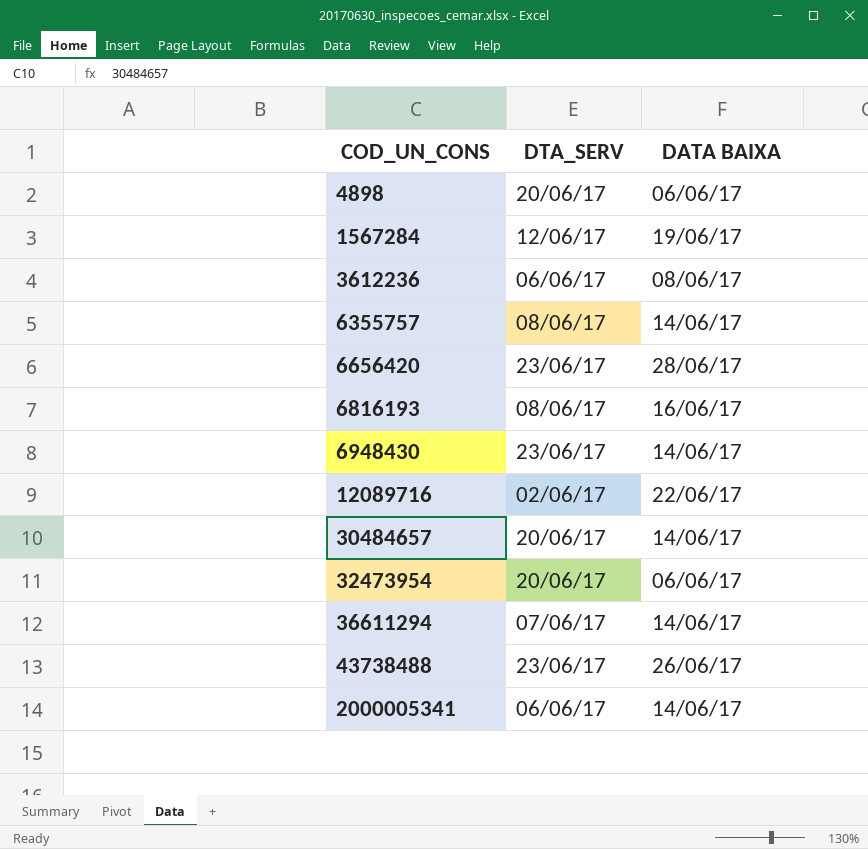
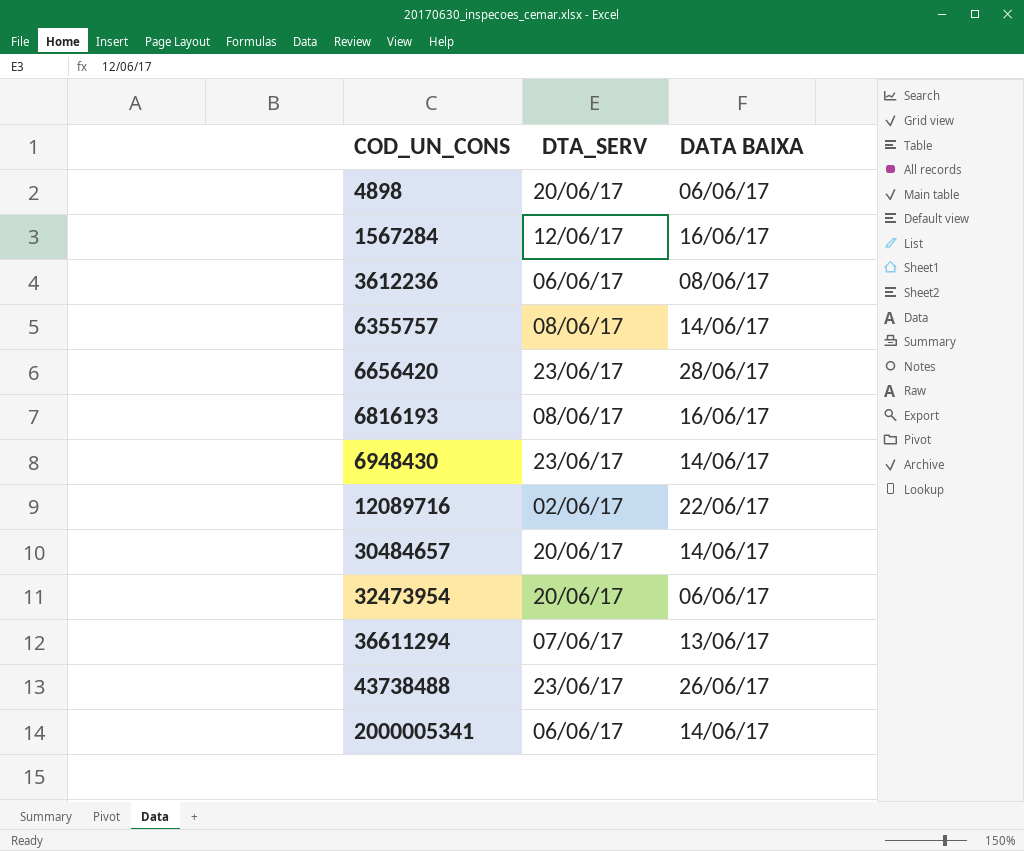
1567284 | DATA BAIXA: 19/06/17 -> 16/06/17
36611294 | DATA BAIXA: 14/06/17 -> 13/06/17

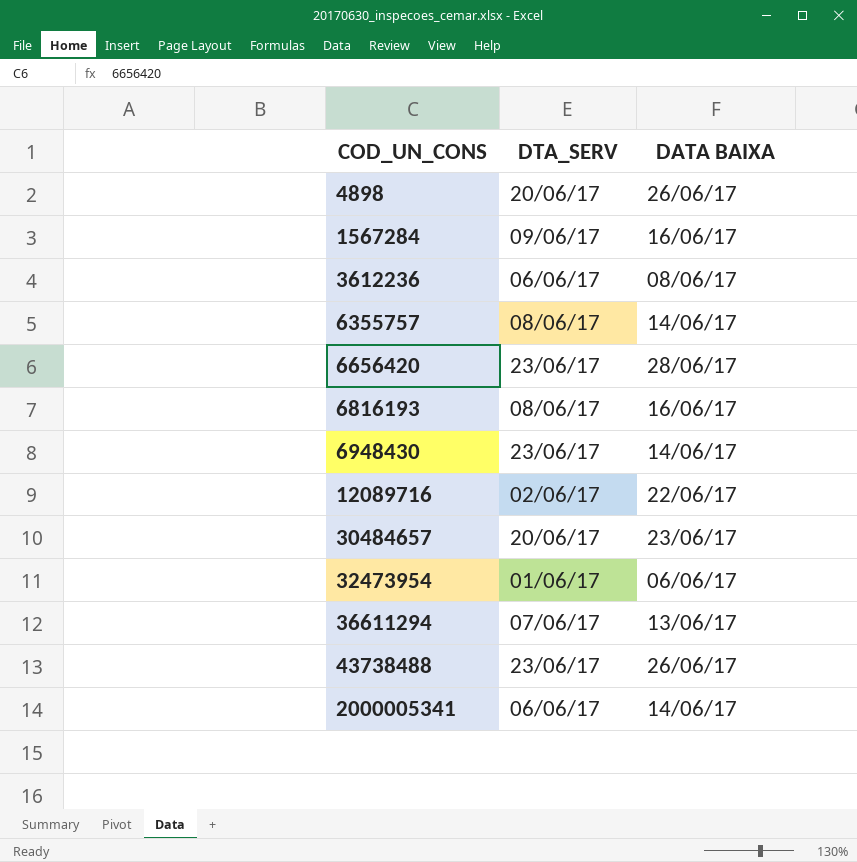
4898 | DATA BAIXA: 06/06/17 -> 26/06/17
1567284 | DTA_SERV: 12/06/17 -> 09/06/17
30484657 | DATA BAIXA: 14/06/17 -> 23/06/17
32473954 | DTA_SERV: 20/06/17 -> 01/06/17

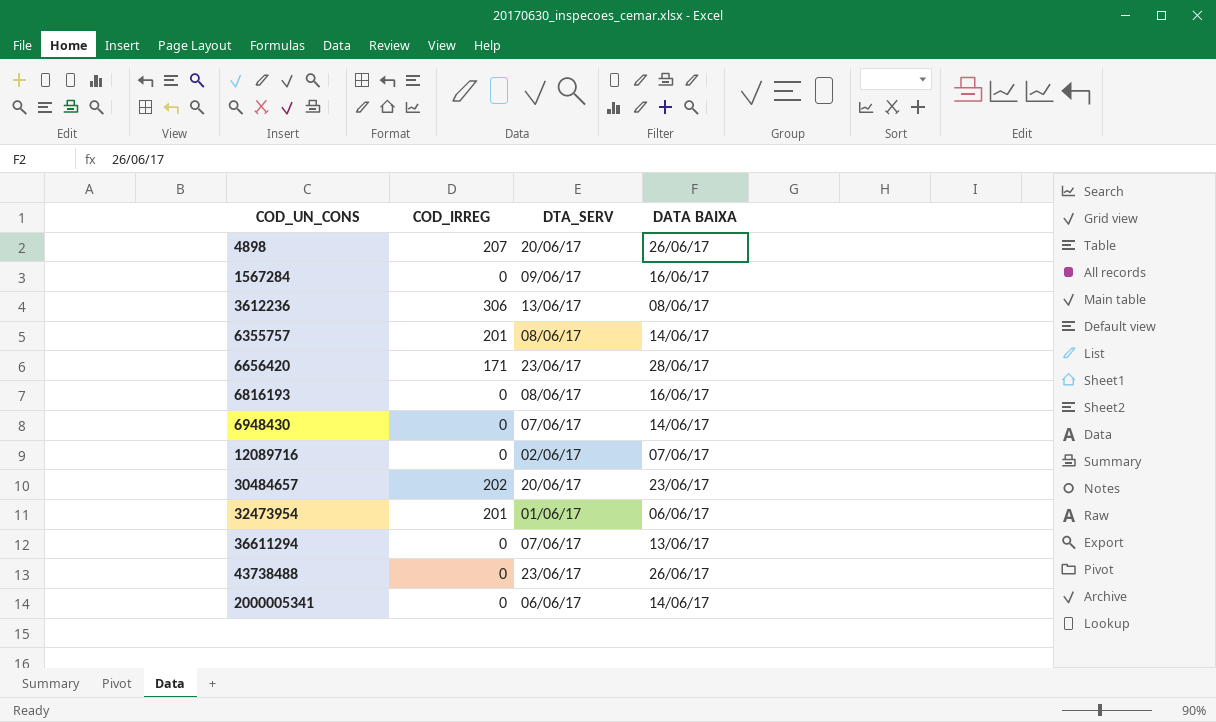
column COD_IRREG | position: none -> 2
3612236 | DTA_SERV: 06/06/17 -> 13/06/17
6948430 | DTA_SERV: 23/06/17 -> 07/06/17
12089716 | DATA BAIXA: 22/06/17 -> 07/06/17

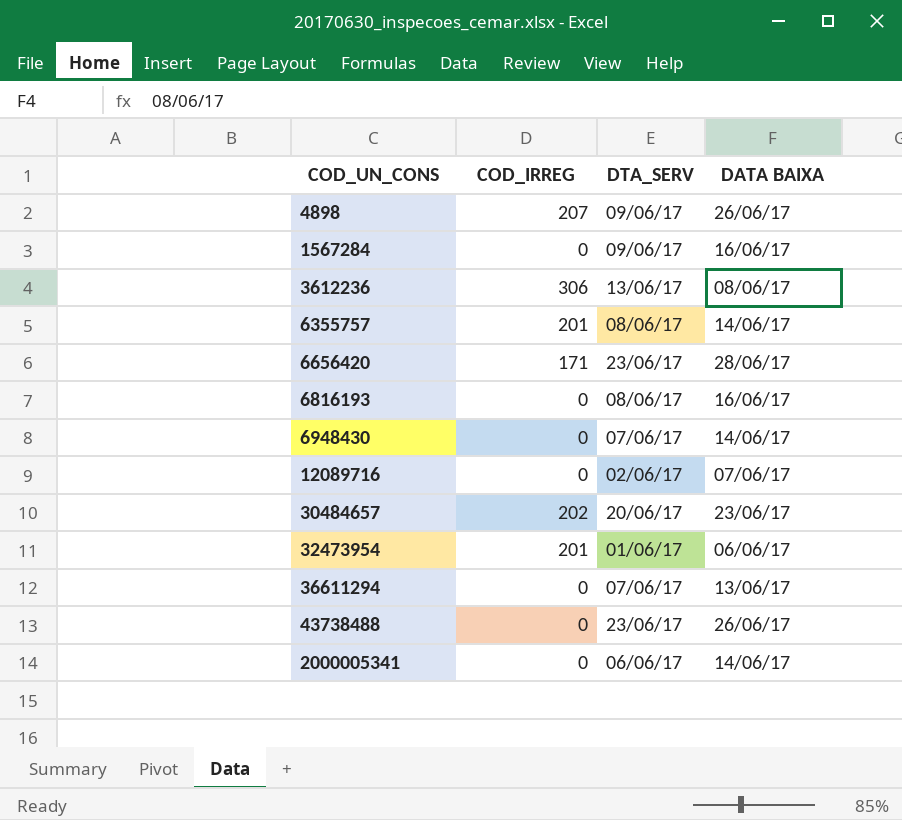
4898 | DTA_SERV: 20/06/17 -> 09/06/17

